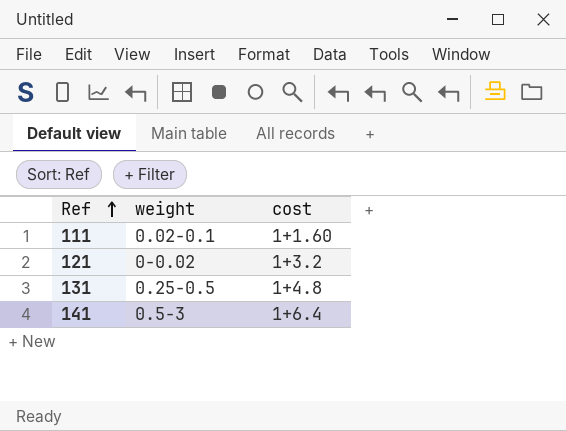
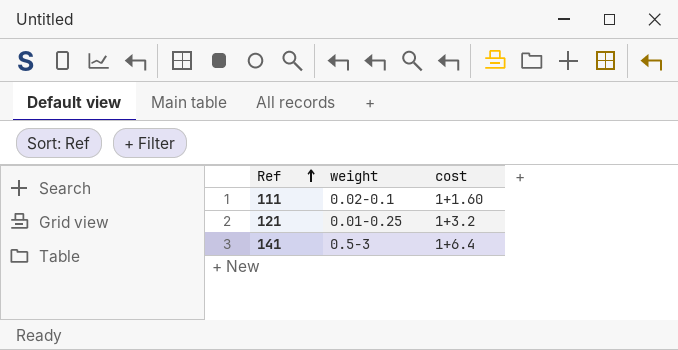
row 131: 0.25-0.5 | 1+4.8 -> none
121 | weight: 0-0.02 -> 0.01-0.25

